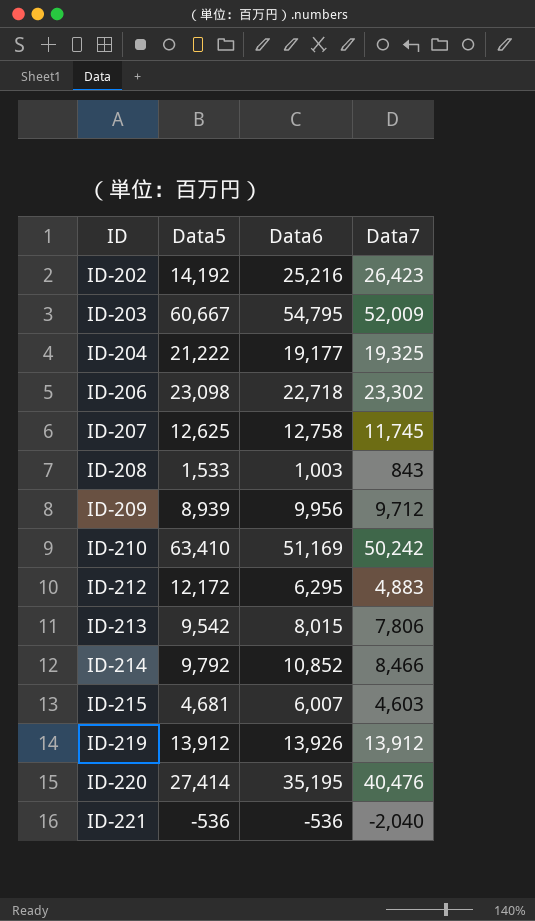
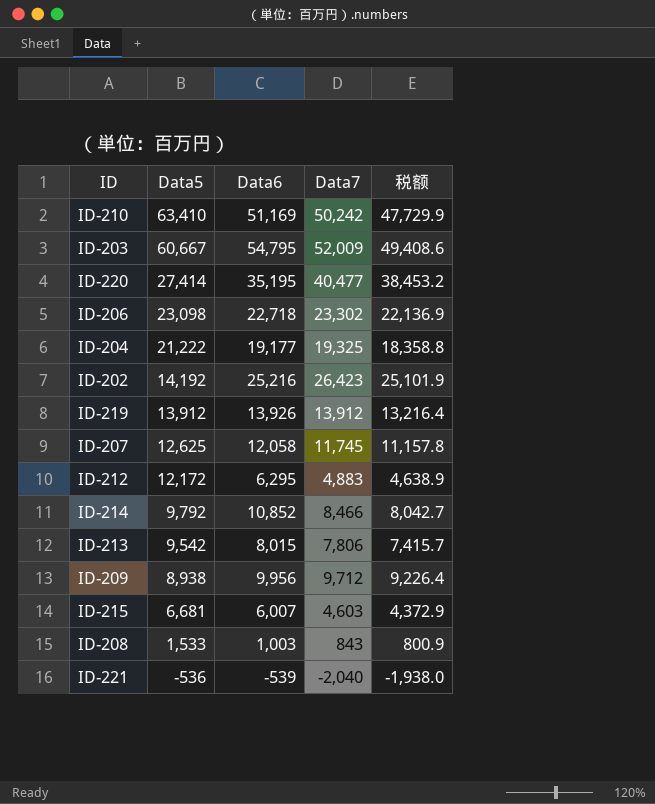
row order: ID ascending -> Data5 descending
column 税额 | formula: none -> [Data7] * 0.95
ID-220 | Data7: 40,476 -> 40,477
ID-207 | Data6: 12,758 -> 12,058
ID-209 | Data5: 8,939 -> 8,938
ID-215 | Data5: 4,681 -> 6,681
ID-221 | Data6: -536 -> -539

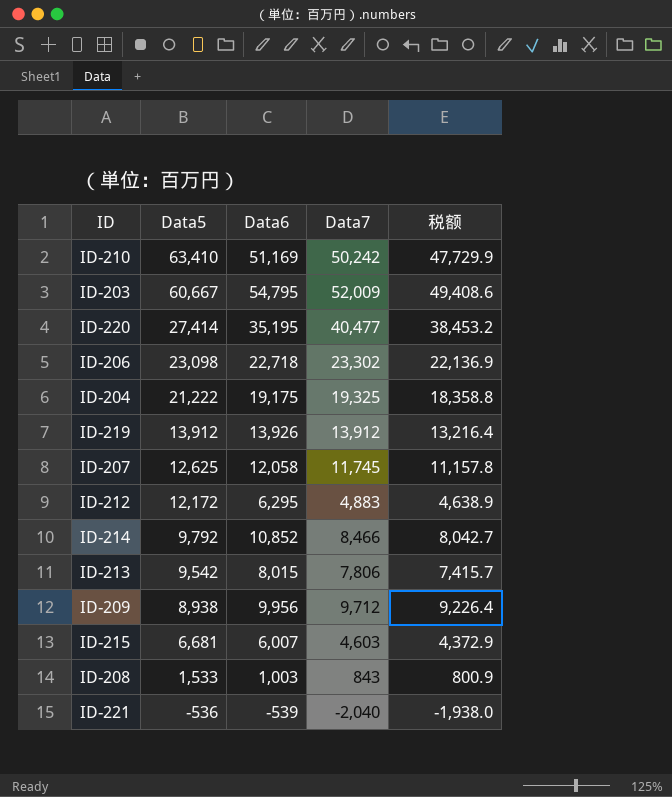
row ID-202: 14,192 | 25,216 | 26,423 | 25,101.9 -> none
ID-204 | Data6: 19,177 -> 19,175

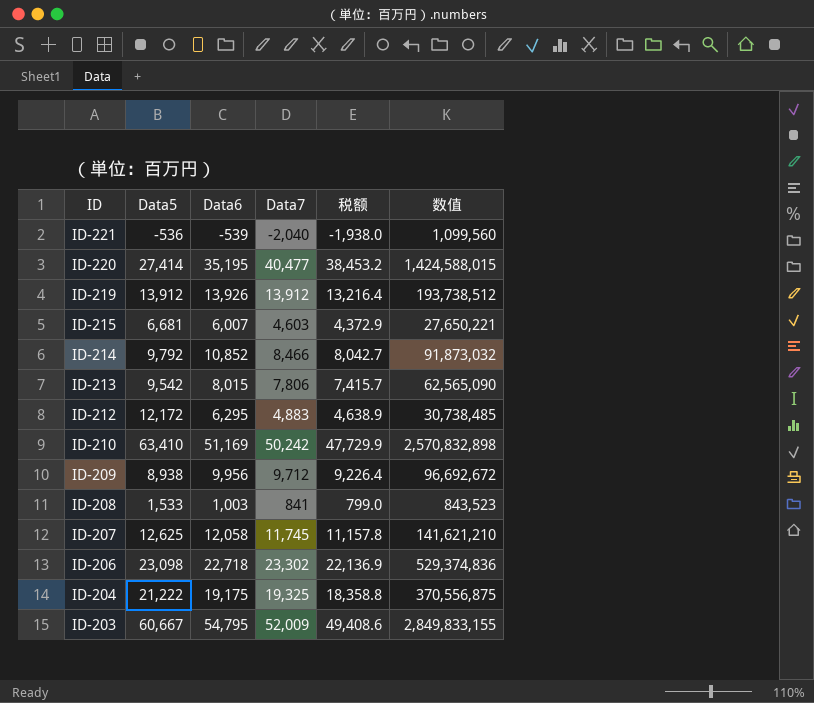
row order: Data5 descending -> ID descending
column 数值 | formula: none -> [Data6] * [Data7]
ID-208 | Data7: 843 -> 841
ID-208 | 税额: 800.9 -> 799.0

